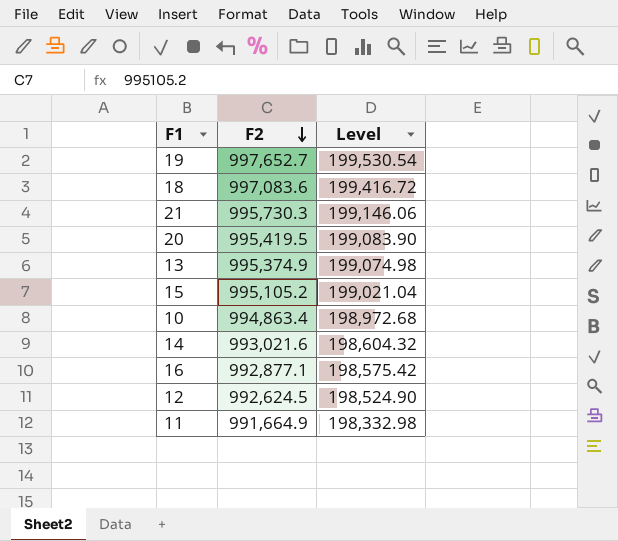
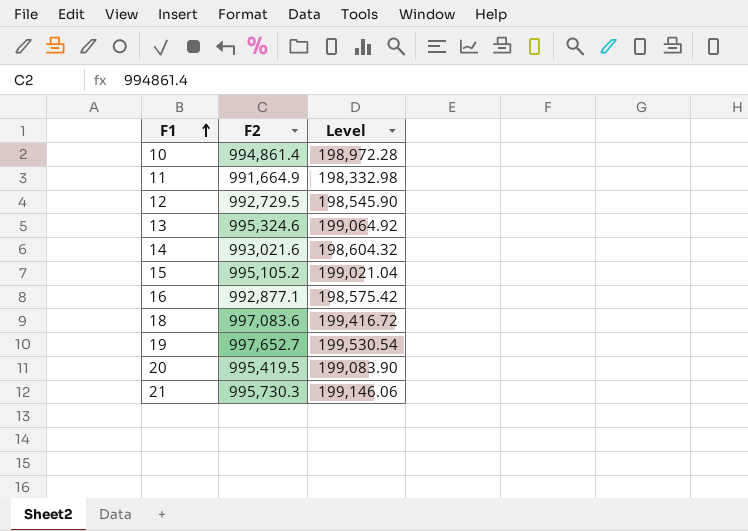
row order: F2 descending -> F1 ascending
10 | F2: 994,863.4 -> 994,861.4
10 | Level: 198,972.68 -> 198,972.28
12 | F2: 992,624.5 -> 992,729.5
12 | Level: 198,524.90 -> 198,545.90
13 | F2: 995,374.9 -> 995,324.6
13 | Level: 199,074.98 -> 199,064.92

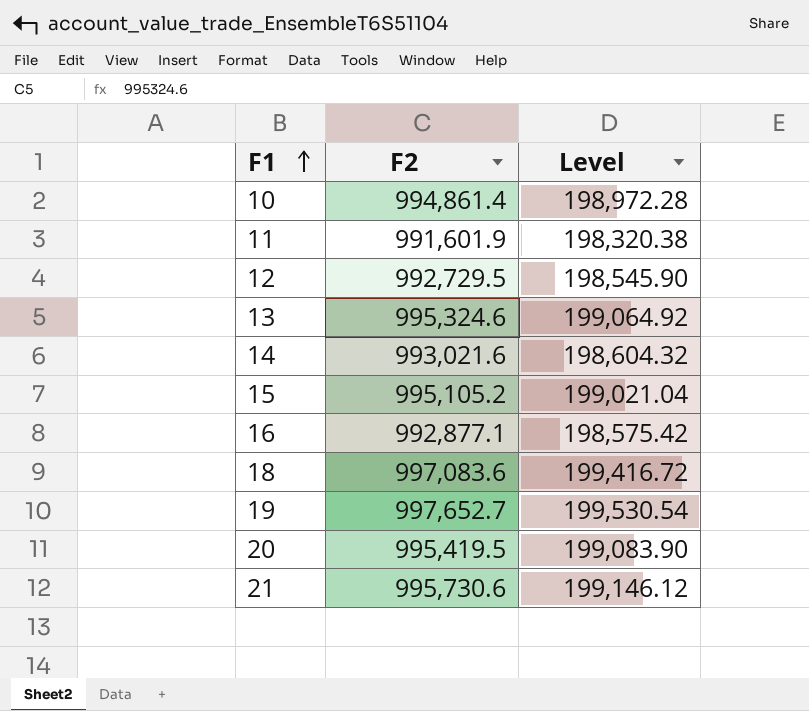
11 | F2: 991,664.9 -> 991,601.9
11 | Level: 198,332.98 -> 198,320.38
21 | F2: 995,730.3 -> 995,730.6
21 | Level: 199,146.06 -> 199,146.12

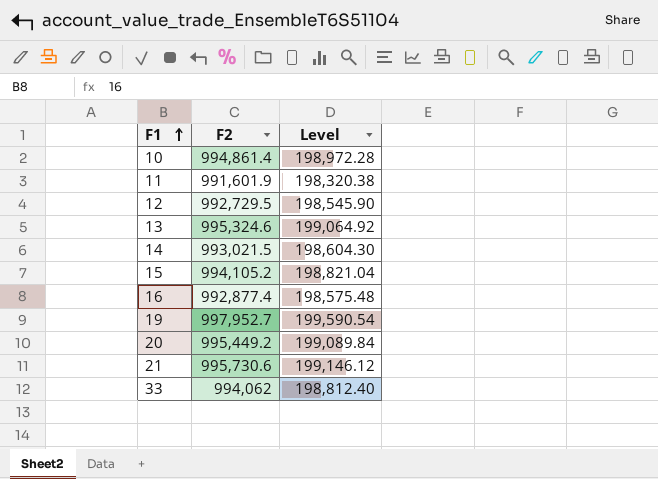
row 18: 997,083.6 | 199,416.72 -> none
14 | F2: 993,021.6 -> 993,021.5
14 | Level: 198,604.32 -> 198,604.30
15 | F2: 995,105.2 -> 994,105.2
15 | Level: 199,021.04 -> 198,821.04
16 | F2: 992,877.1 -> 992,877.4
16 | Level: 198,575.42 -> 198,575.48
19 | F2: 997,652.7 -> 997,952.7
19 | Level: 199,530.54 -> 199,590.54
20 | F2: 995,419.5 -> 995,449.2
20 | Level: 199,083.90 -> 199,089.84
row 33: none -> 994,062 | 198,812.40

